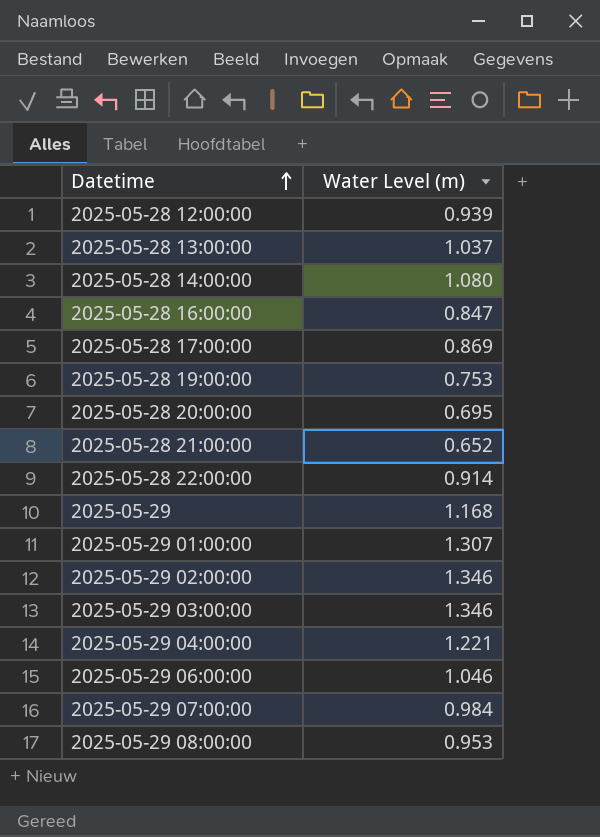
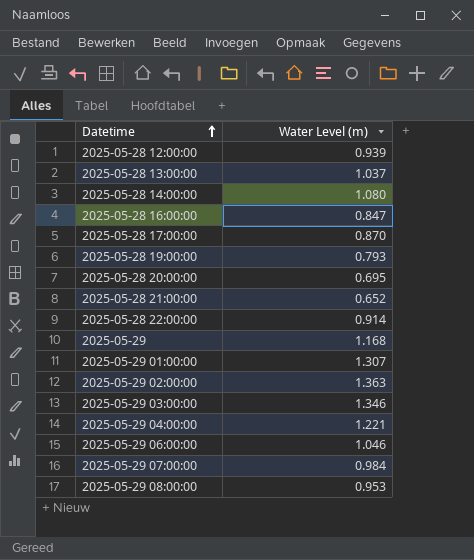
2025-05-28 17:00:00 | Water Level (m): 0.869 -> 0.870
2025-05-28 19:00:00 | Water Level (m): 0.753 -> 0.793
2025-05-29 02:00:00 | Water Level (m): 1.346 -> 1.363

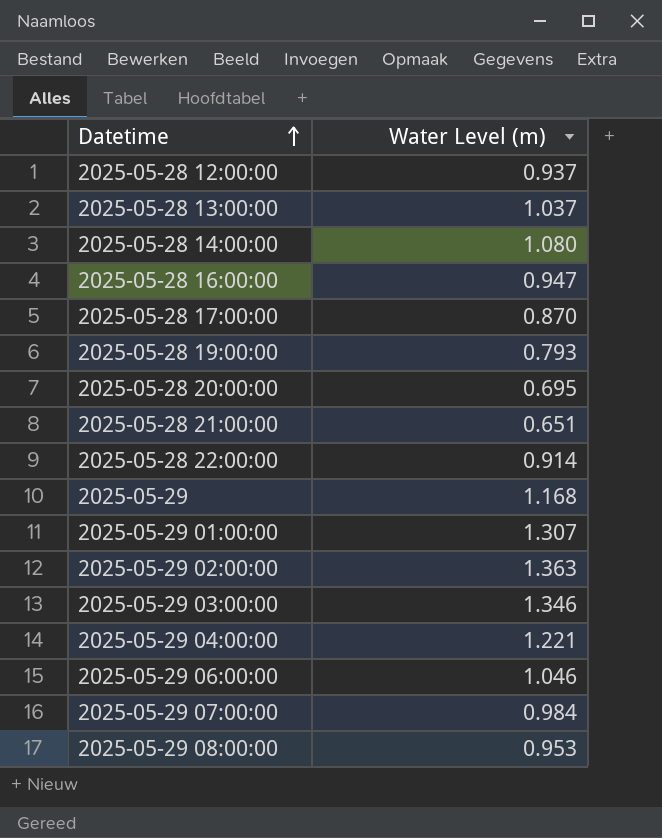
2025-05-28 12:00:00 | Water Level (m): 0.939 -> 0.937
2025-05-28 16:00:00 | Water Level (m): 0.847 -> 0.947
2025-05-28 21:00:00 | Water Level (m): 0.652 -> 0.651

